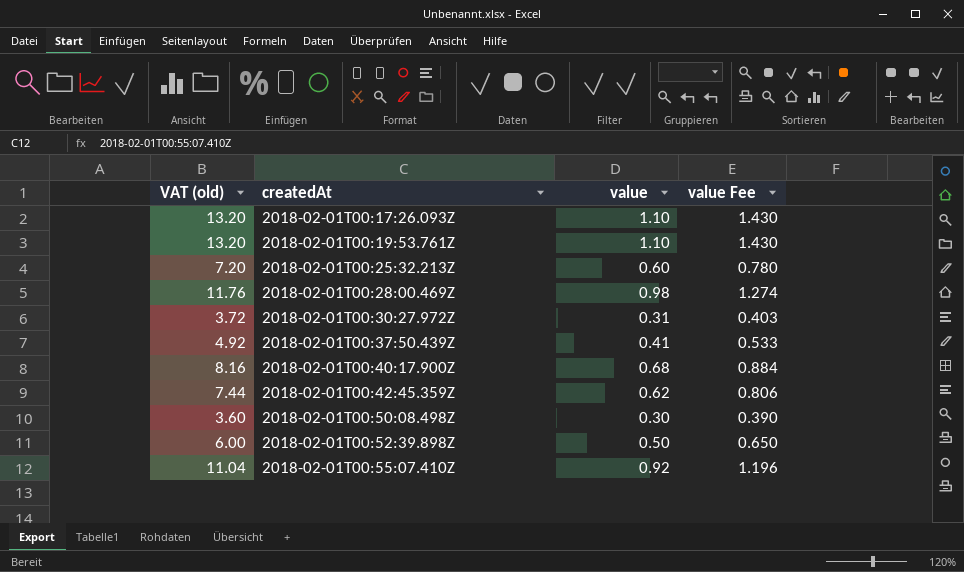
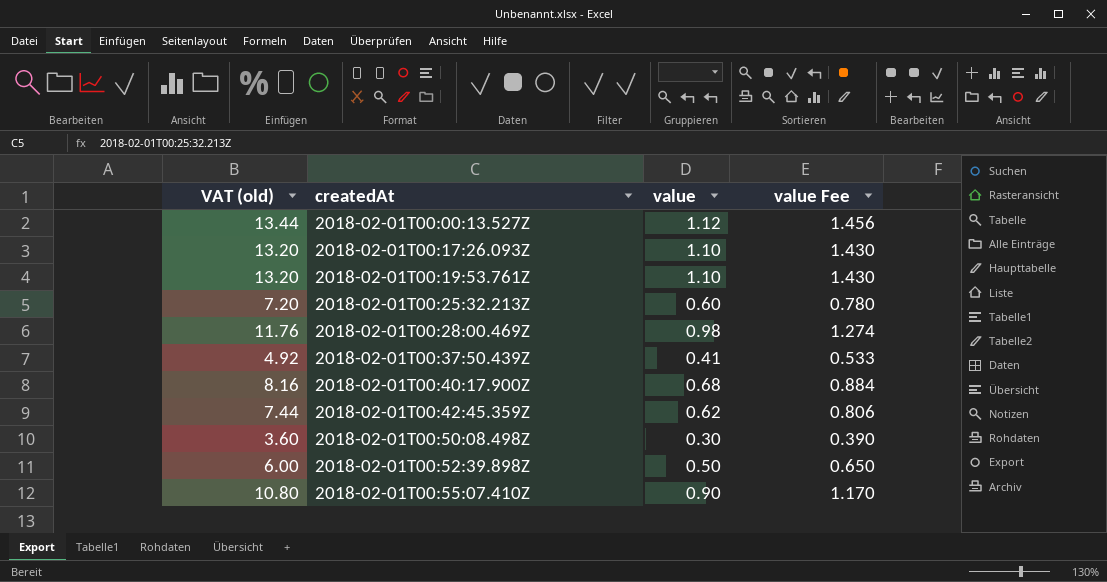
row 2018-02-01T00:30:27.972Z: 3.72 | 0.31 | 0.403 -> none
row 2018-02-01T00:00:13.527Z: none -> 13.44 | 1.12 | 1.456
2018-02-01T00:55:07.410Z | VAT (old): 11.04 -> 10.80
2018-02-01T00:55:07.410Z | value: 0.92 -> 0.90
2018-02-01T00:55:07.410Z | value Fee: 1.196 -> 1.170

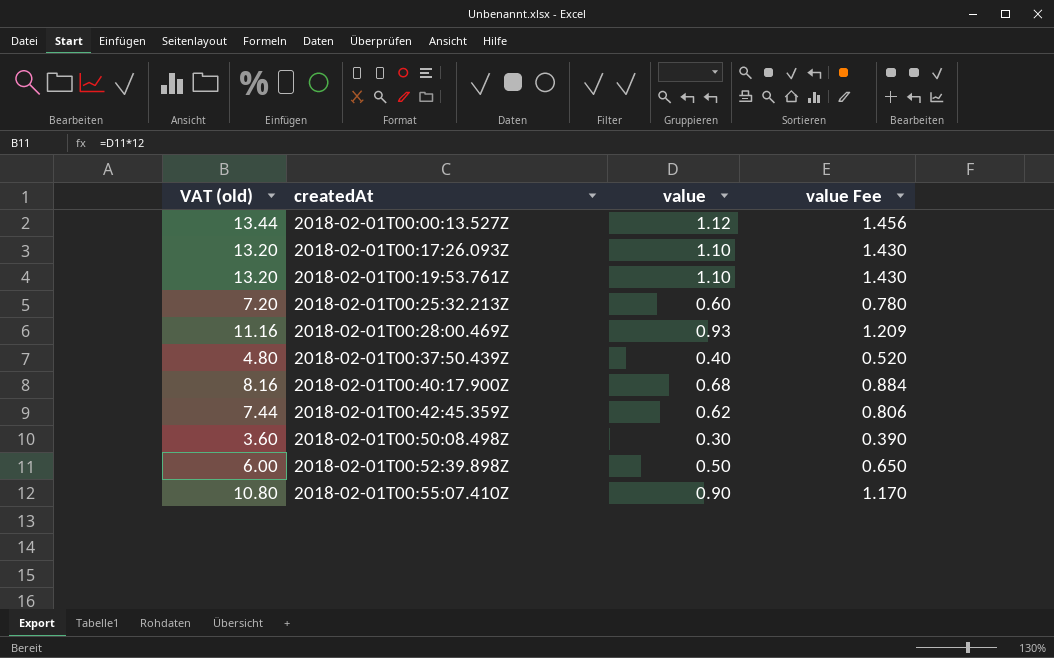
2018-02-01T00:28:00.469Z | VAT (old): 11.76 -> 11.16
2018-02-01T00:28:00.469Z | value: 0.98 -> 0.93
2018-02-01T00:28:00.469Z | value Fee: 1.274 -> 1.209
2018-02-01T00:37:50.439Z | VAT (old): 4.92 -> 4.80
2018-02-01T00:37:50.439Z | value: 0.41 -> 0.40
2018-02-01T00:37:50.439Z | value Fee: 0.533 -> 0.520

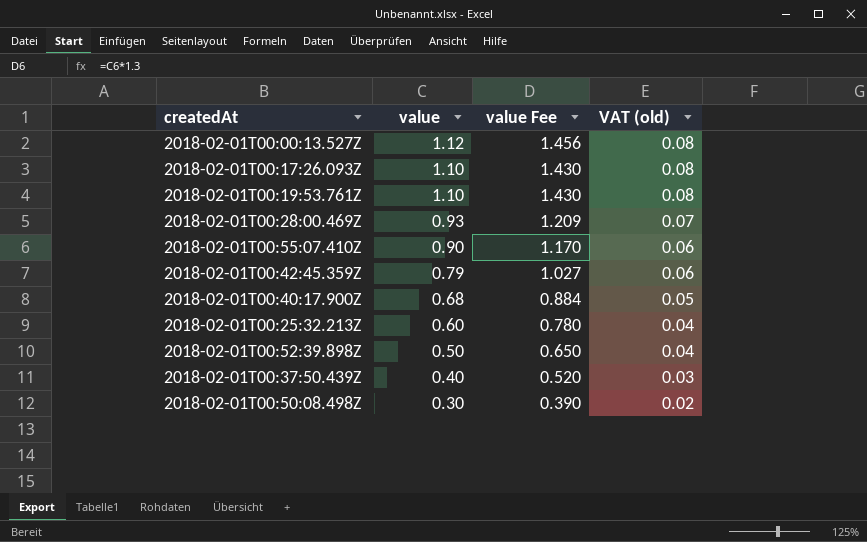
row order: createdAt ascending -> value descending
column VAT (old) | formula: [value] * 12 -> [value] * 0.07
column VAT (old) | position: 1 -> 4
2018-02-01T00:42:45.359Z | value: 0.62 -> 0.79
2018-02-01T00:42:45.359Z | value Fee: 0.806 -> 1.027

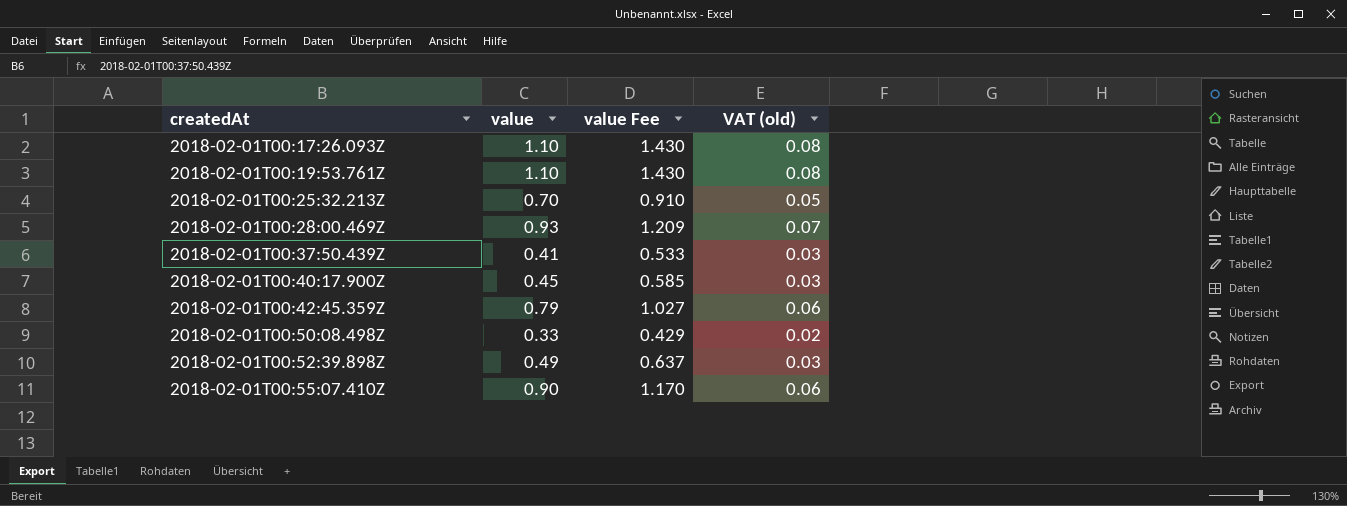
row order: value descending -> createdAt ascending
row 2018-02-01T00:00:13.527Z: 1.12 | 1.456 | 0.08 -> none
2018-02-01T00:25:32.213Z | value: 0.60 -> 0.70
2018-02-01T00:25:32.213Z | value Fee: 0.780 -> 0.910
2018-02-01T00:25:32.213Z | VAT (old): 0.04 -> 0.05
2018-02-01T00:37:50.439Z | value: 0.40 -> 0.41
2018-02-01T00:37:50.439Z | value Fee: 0.520 -> 0.533
2018-02-01T00:40:17.900Z | value: 0.68 -> 0.45
2018-02-01T00:40:17.900Z | value Fee: 0.884 -> 0.585
2018-02-01T00:40:17.900Z | VAT (old): 0.05 -> 0.03
2018-02-01T00:50:08.498Z | value: 0.30 -> 0.33
2018-02-01T00:50:08.498Z | value Fee: 0.390 -> 0.429
2018-02-01T00:52:39.898Z | value: 0.50 -> 0.49
2018-02-01T00:52:39.898Z | value Fee: 0.650 -> 0.637
2018-02-01T00:52:39.898Z | VAT (old): 0.04 -> 0.03

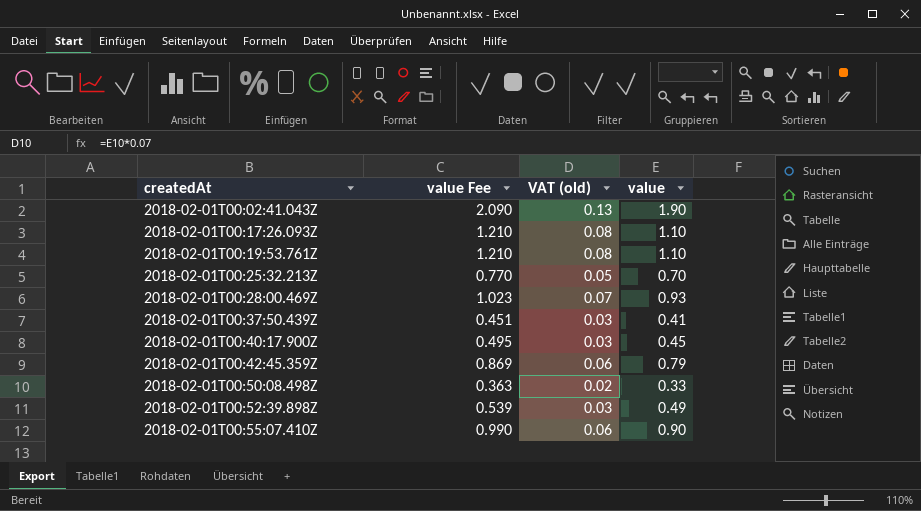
column value Fee | formula: [value] * 1.3 -> [value] * 1.1
column value | position: 2 -> 4
row 2018-02-01T00:02:41.043Z: none -> 2.090 | 0.13 | 1.90

